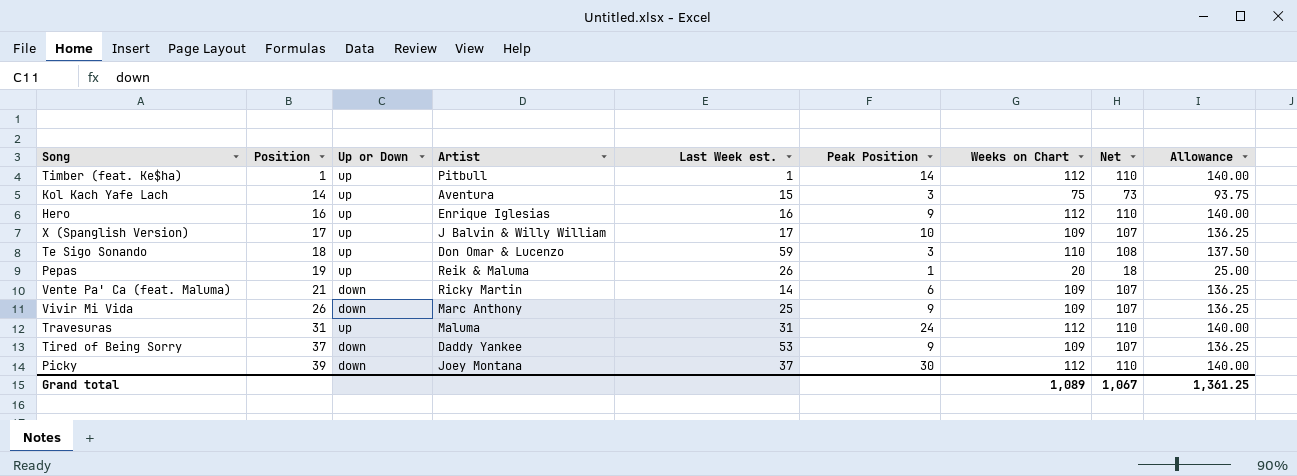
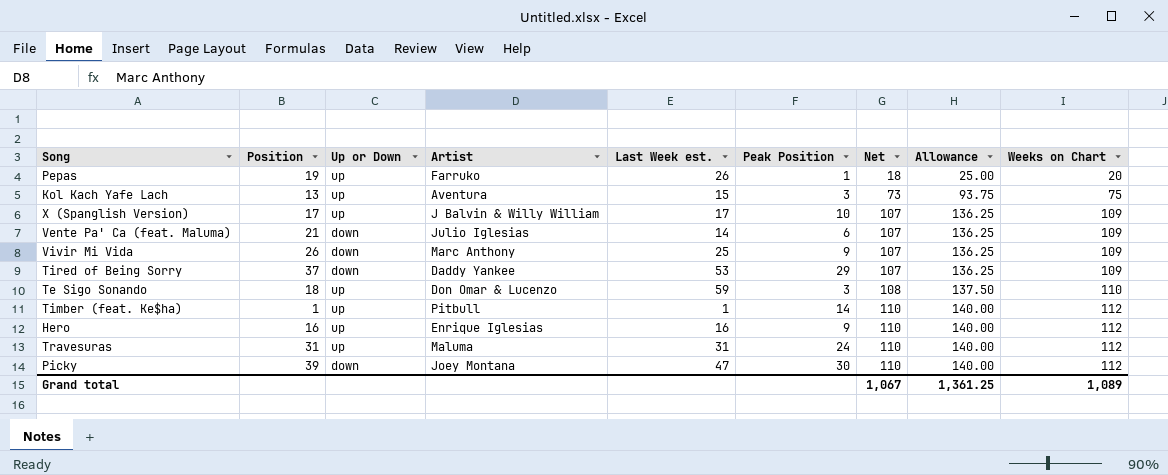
row order: Position ascending -> Net ascending
column Weeks on Chart | position: 7 -> 9
Pepas | Artist: Reik & Maluma -> Farruko
Kol Kach Yafe Lach | Position: 14 -> 13
Vente Pa' Ca (feat. Maluma) | Artist: Ricky Martin -> Julio Iglesias
Tired of Being Sorry | Peak Position: 9 -> 29
Picky | Last Week est.: 37 -> 47

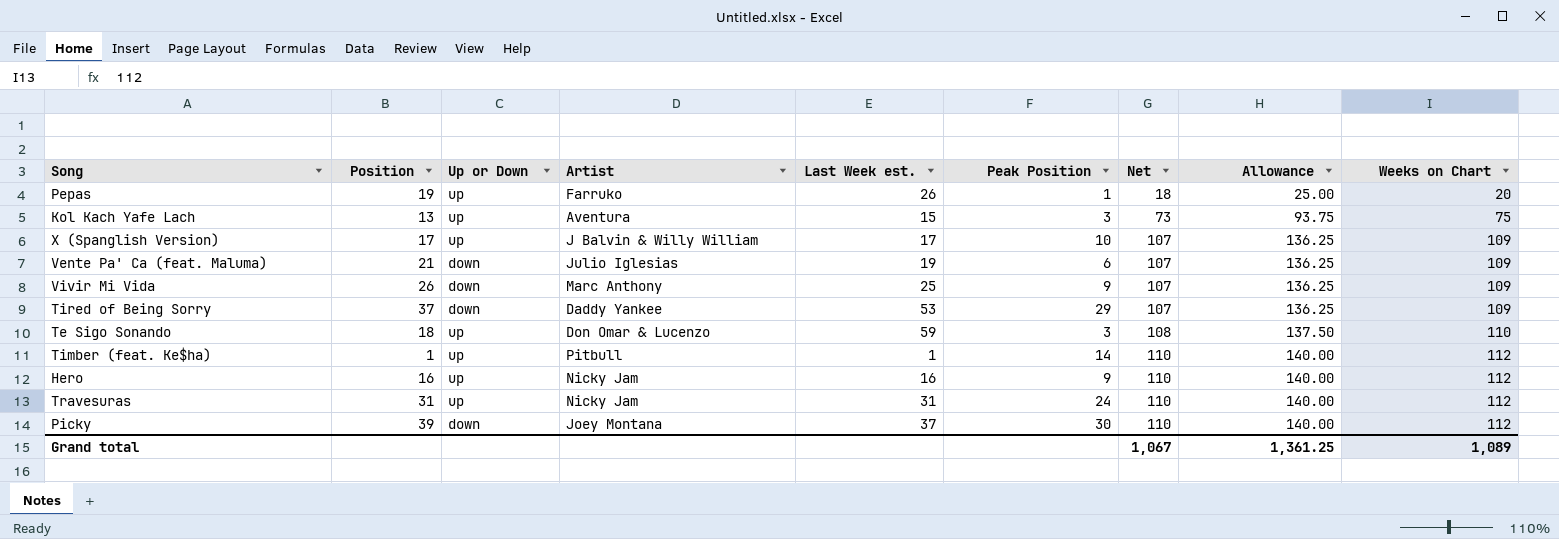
Vente Pa' Ca (feat. Maluma) | Last Week est.: 14 -> 19
Hero | Artist: Enrique Iglesias -> Nicky Jam
Travesuras | Artist: Maluma -> Nicky Jam
Picky | Last Week est.: 47 -> 37

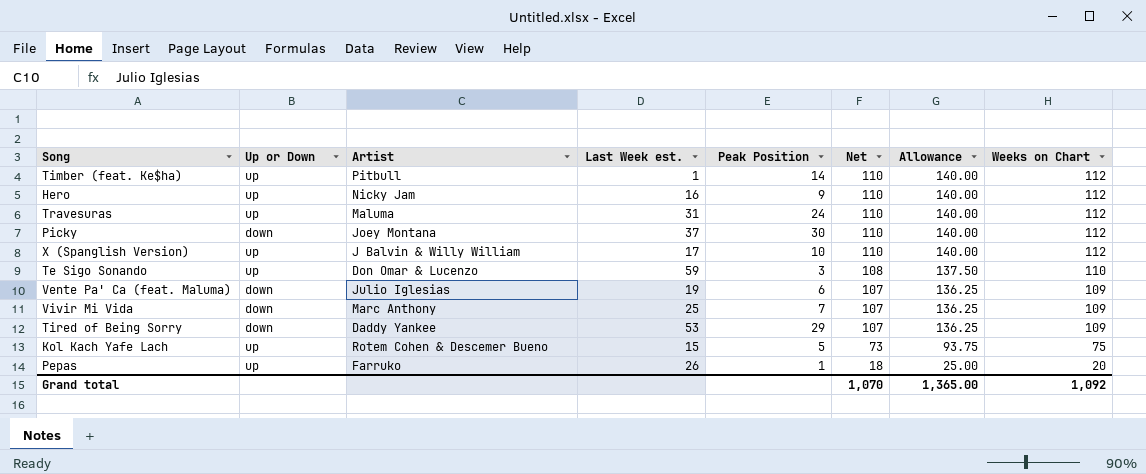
row order: Net ascending -> Net descending
column Position | position: 2 -> none
Travesuras | Artist: Nicky Jam -> Maluma
X (Spanglish Version) | Net: 107 -> 110
X (Spanglish Version) | Allowance: 136.25 -> 140.00
X (Spanglish Version) | Weeks on Chart: 109 -> 112
Vivir Mi Vida | Peak Position: 9 -> 7
Kol Kach Yafe Lach | Artist: Aventura -> Rotem Cohen & Descemer Bueno
Kol Kach Yafe Lach | Peak Position: 3 -> 5
Grand total | Net: 1,067 -> 1,070
Grand total | Allowance: 1,361.25 -> 1,365.00
Grand total | Weeks on Chart: 1,089 -> 1,092

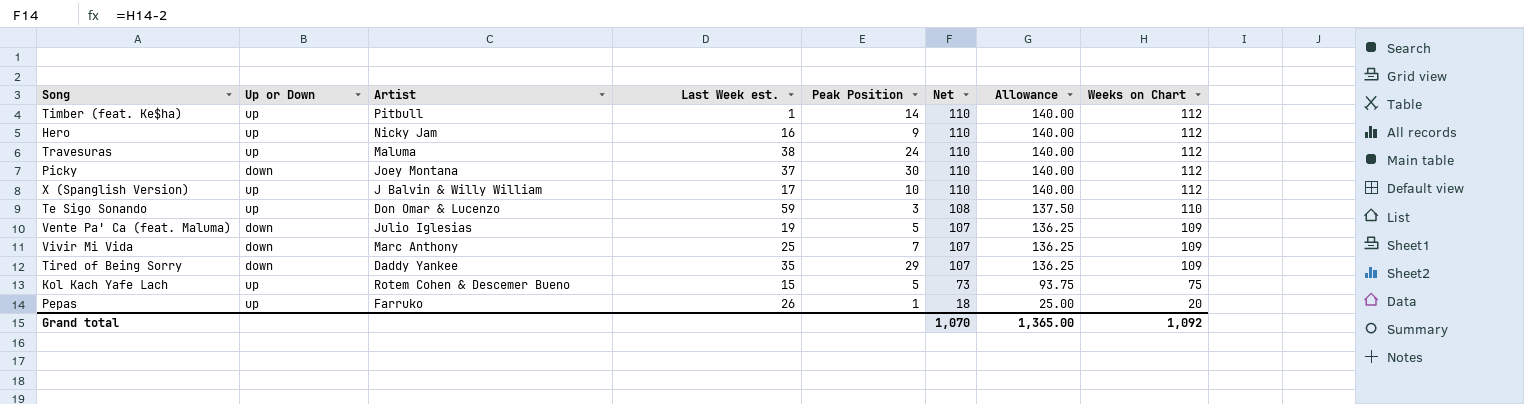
Travesuras | Last Week est.: 31 -> 38
Vente Pa' Ca (feat. Maluma) | Peak Position: 6 -> 5
Tired of Being Sorry | Last Week est.: 53 -> 35

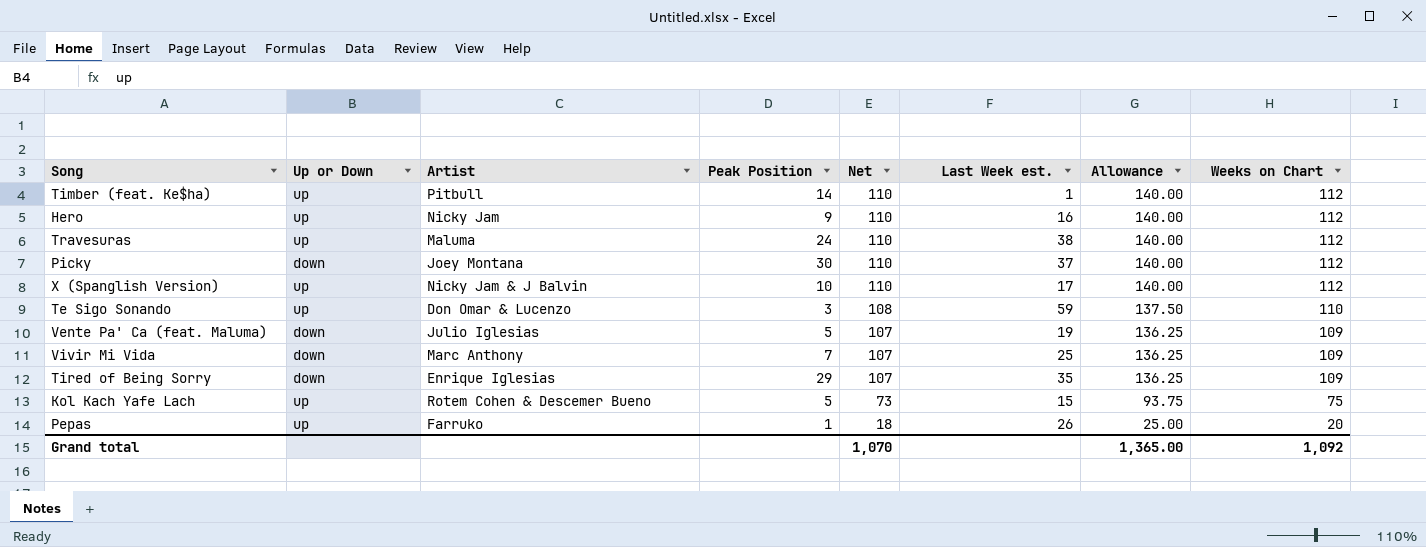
column Last Week est. | position: 4 -> 6
X (Spanglish Version) | Artist: J Balvin & Willy William -> Nicky Jam & J Balvin
Tired of Being Sorry | Artist: Daddy Yankee -> Enrique Iglesias

